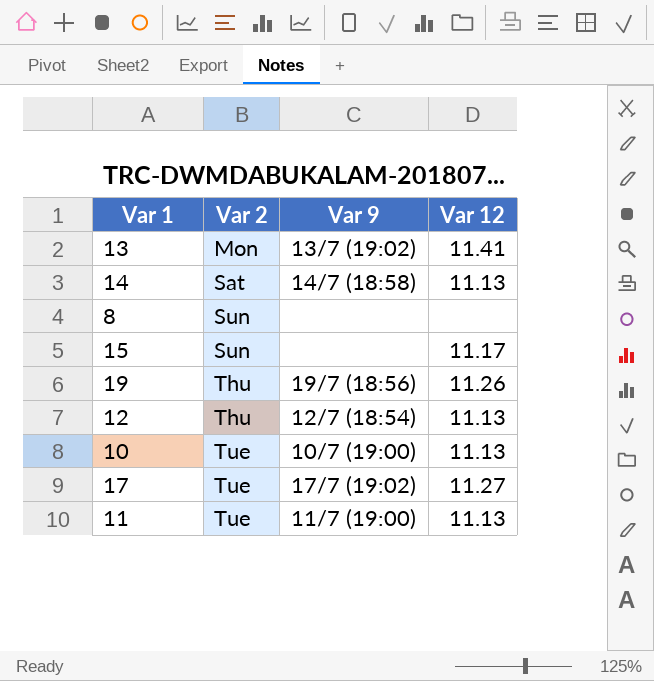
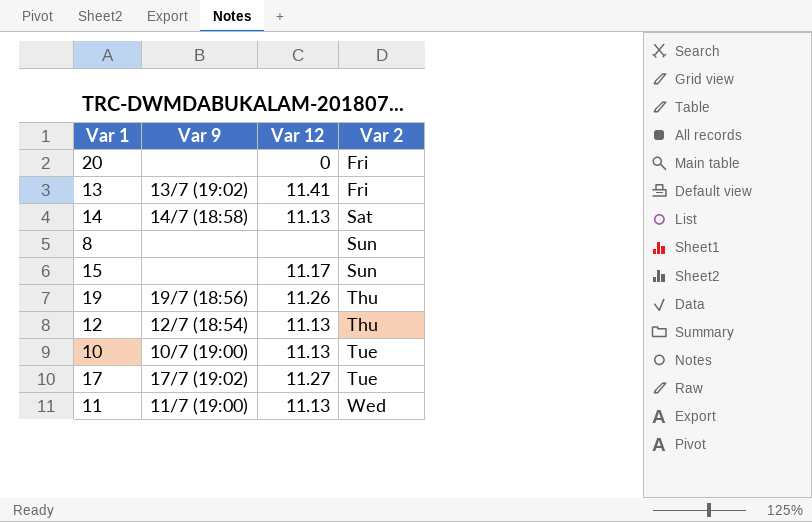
column Var 2 | position: 2 -> 4
row 20: none -> none | 0 | Fri
13 | Var 2: Mon -> Fri
11 | Var 2: Tue -> Wed

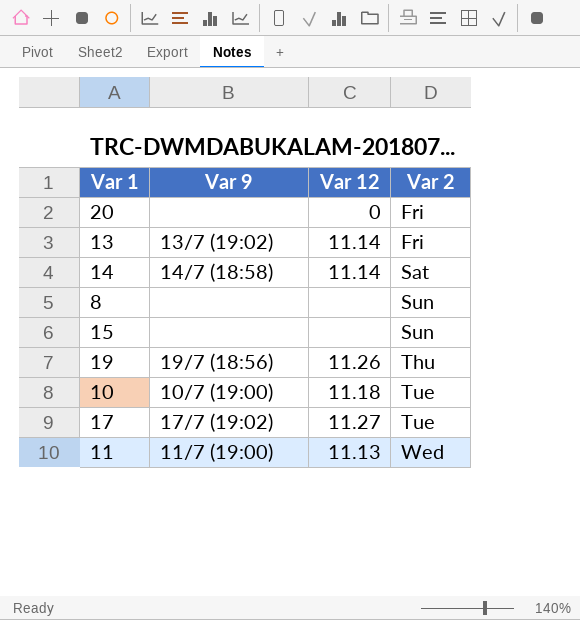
row 12: 12/7 (18:54) | 11.13 | Thu -> none
13 | Var 12: 11.41 -> 11.14
14 | Var 12: 11.13 -> 11.14
15 | Var 12: 11.17 -> none
10 | Var 12: 11.13 -> 11.18

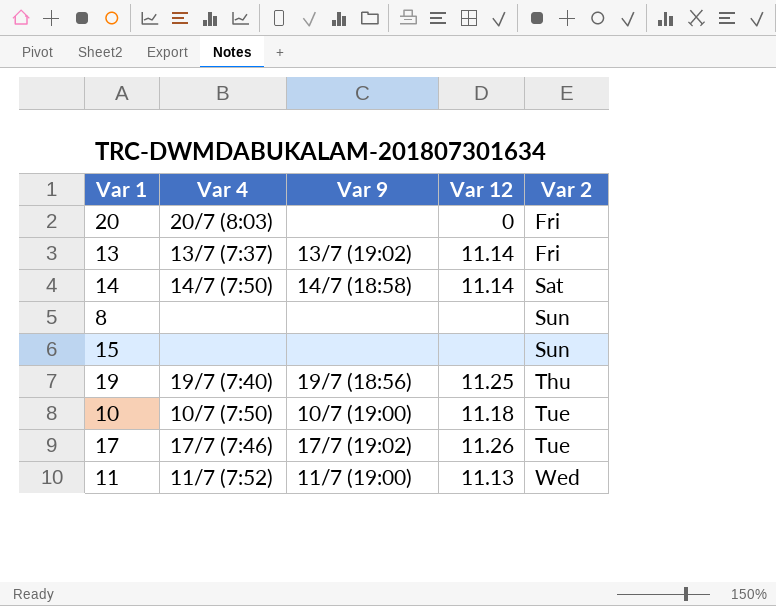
column Var 4 | position: none -> 2
19 | Var 12: 11.26 -> 11.25
17 | Var 12: 11.27 -> 11.26

